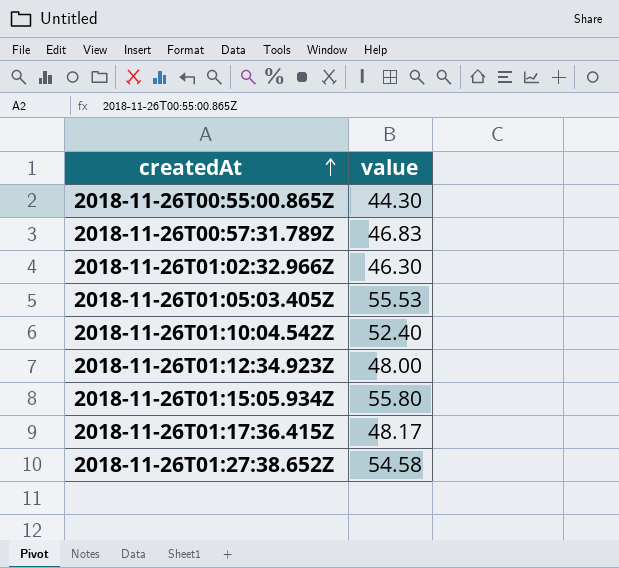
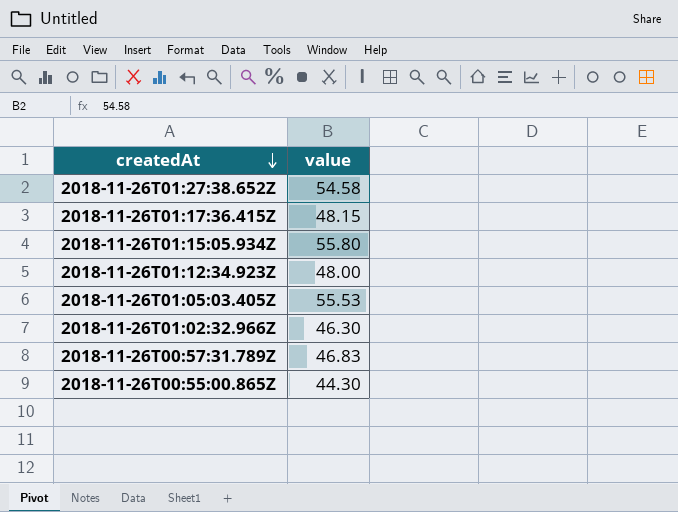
row order: createdAt ascending -> createdAt descending
row 2018-11-26T01:10:04.542Z: 52.40 -> none
2018-11-26T01:17:36.415Z | value: 48.17 -> 48.15

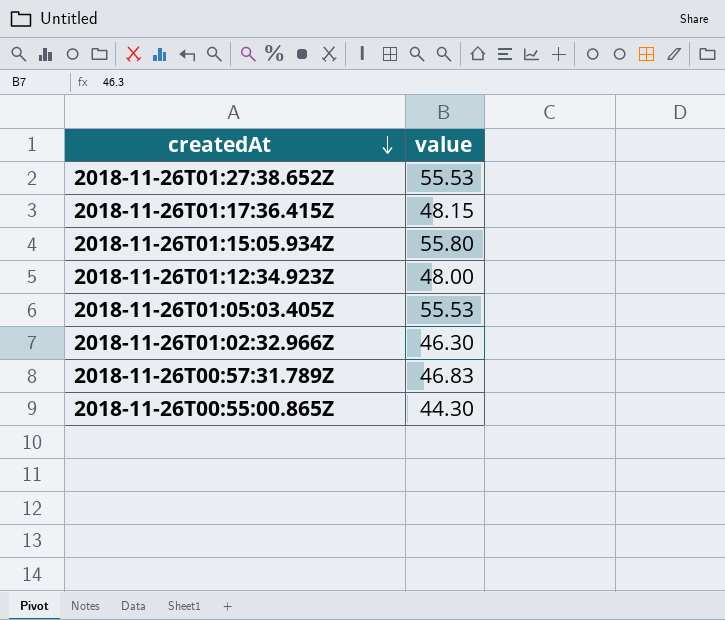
2018-11-26T01:27:38.652Z | value: 54.58 -> 55.53

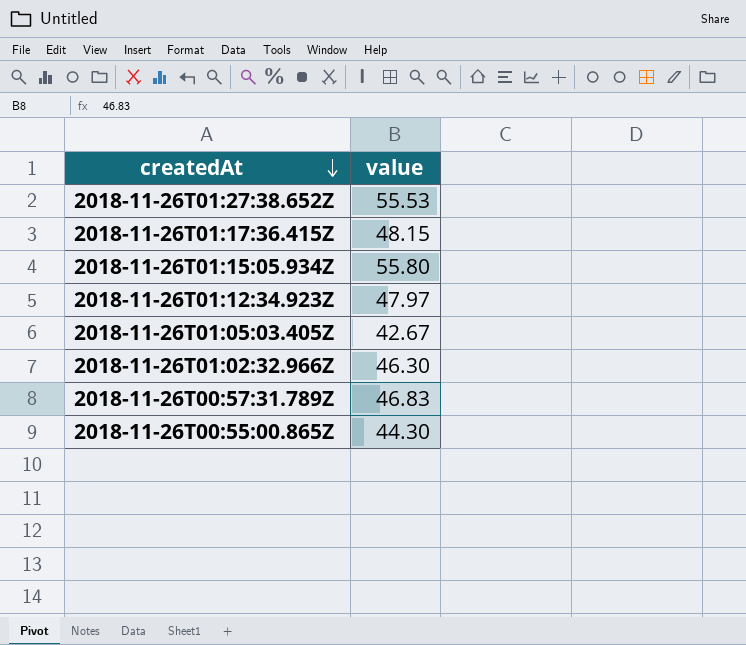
2018-11-26T01:12:34.923Z | value: 48.00 -> 47.97
2018-11-26T01:05:03.405Z | value: 55.53 -> 42.67

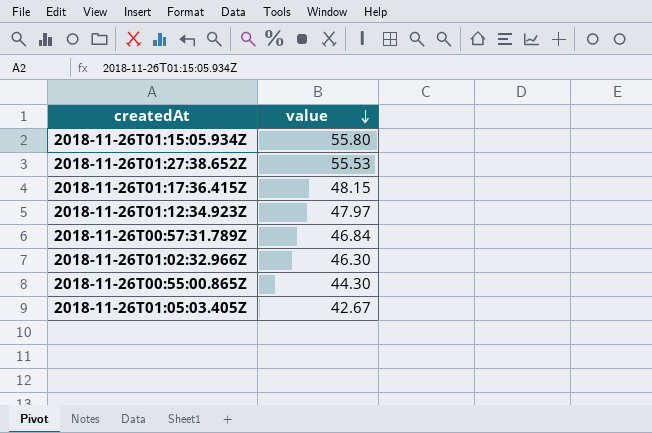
row order: createdAt descending -> value descending
2018-11-26T00:57:31.789Z | value: 46.83 -> 46.84

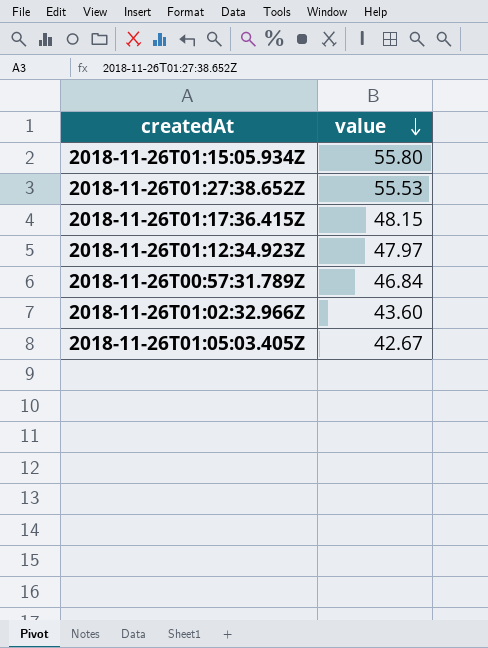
row 2018-11-26T00:55:00.865Z: 44.30 -> none
2018-11-26T01:02:32.966Z | value: 46.30 -> 43.60

